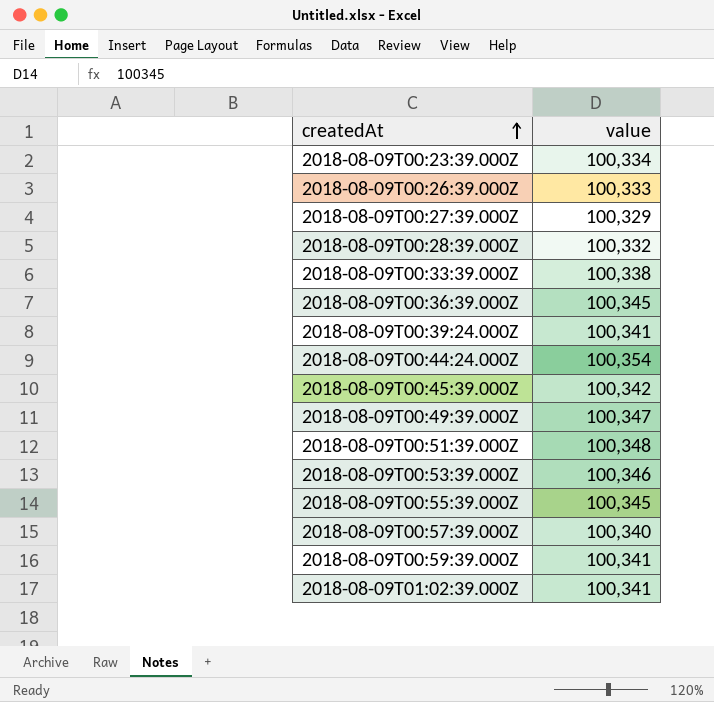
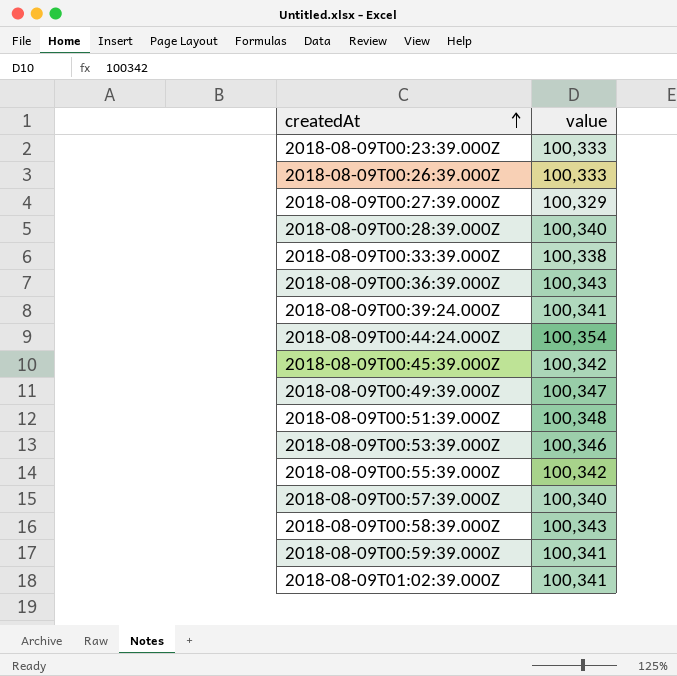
2018-08-09T00:23:39.000Z | value: 100,334 -> 100,333
2018-08-09T00:28:39.000Z | value: 100,332 -> 100,340
2018-08-09T00:36:39.000Z | value: 100,345 -> 100,343
2018-08-09T00:55:39.000Z | value: 100,345 -> 100,342
row 2018-08-09T00:58:39.000Z: none -> 100,343

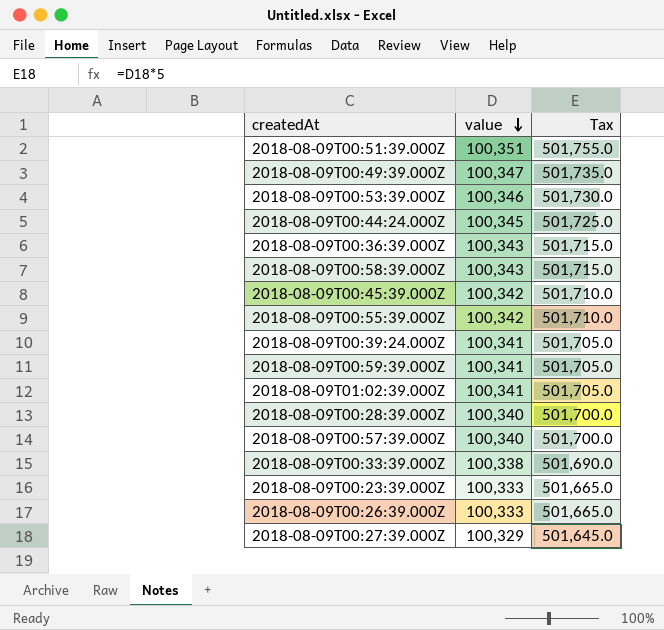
row order: createdAt ascending -> value descending
column Tax | formula: none -> [value] * 5
2018-08-09T00:51:39.000Z | value: 100,348 -> 100,351
2018-08-09T00:44:24.000Z | value: 100,354 -> 100,345

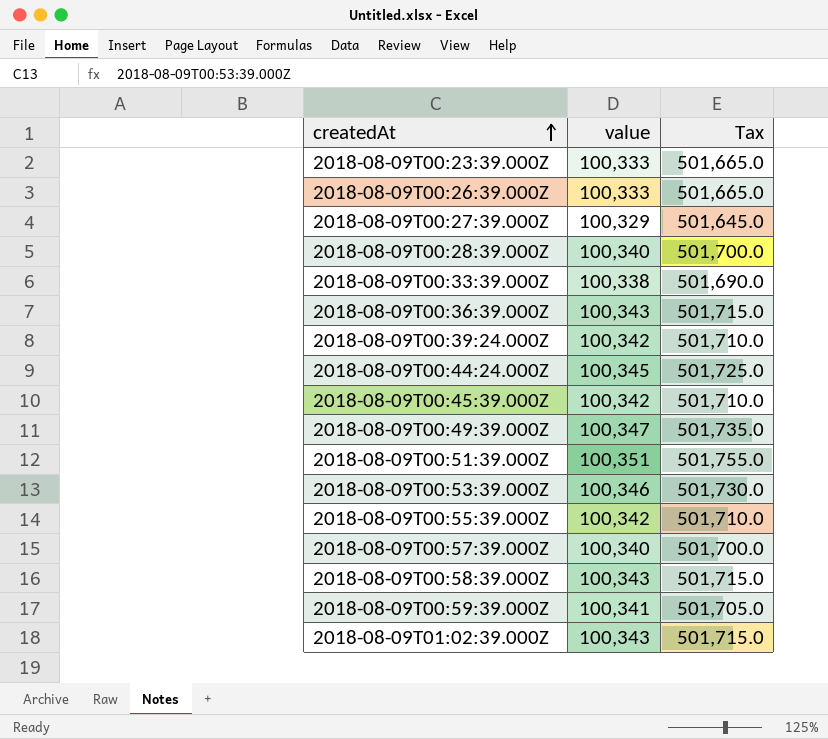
row order: value descending -> createdAt ascending
2018-08-09T00:39:24.000Z | value: 100,341 -> 100,342
2018-08-09T00:39:24.000Z | Tax: 501,705.0 -> 501,710.0
2018-08-09T01:02:39.000Z | value: 100,341 -> 100,343
2018-08-09T01:02:39.000Z | Tax: 501,705.0 -> 501,715.0

